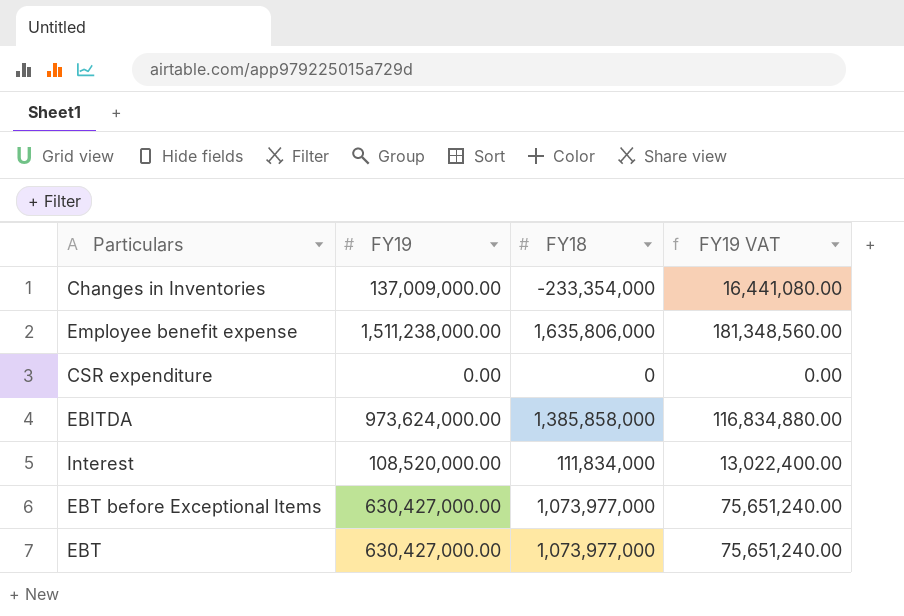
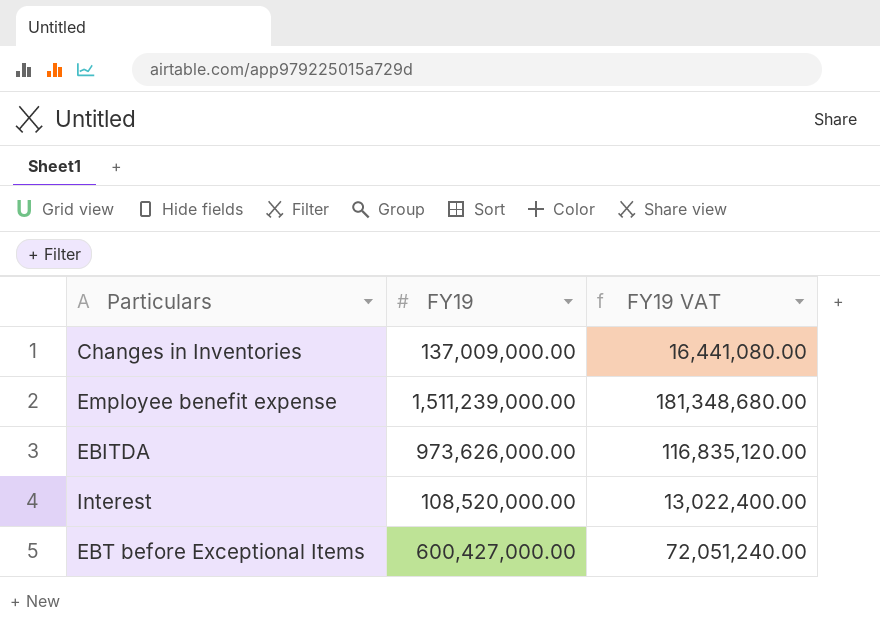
column FY18 | position: 3 -> none
row CSR expenditure: 0.00 | 0 | 0.00 -> none
row EBT: 630,427,000.00 | 1,073,977,000 | 75,651,240.00 -> none
Employee benefit expense | FY19: 1,511,238,000.00 -> 1,511,239,000.00
Employee benefit expense | FY19 VAT: 181,348,560.00 -> 181,348,680.00
EBITDA | FY19: 973,624,000.00 -> 973,626,000.00
EBITDA | FY19 VAT: 116,834,880.00 -> 116,835,120.00
EBT before Exceptional Items | FY19: 630,427,000.00 -> 600,427,000.00
EBT before Exceptional Items | FY19 VAT: 75,651,240.00 -> 72,051,240.00

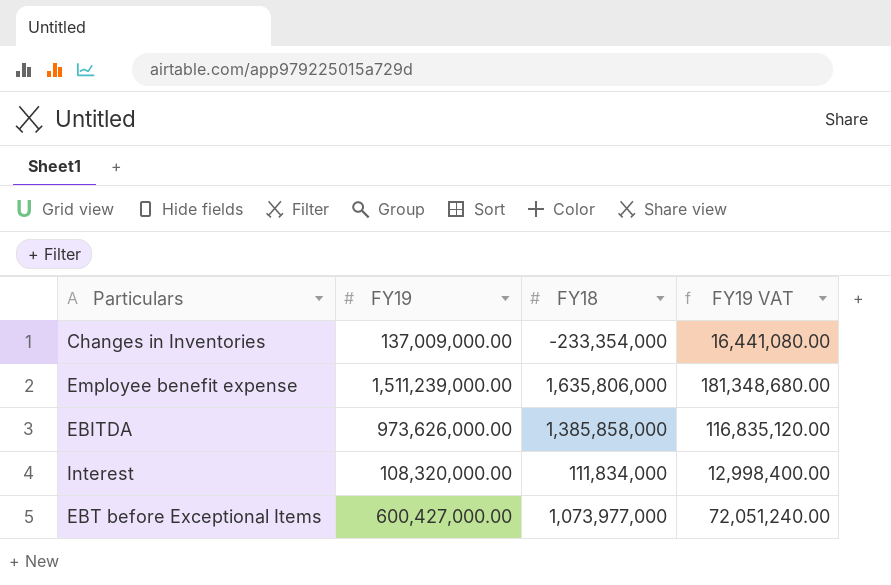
column FY18 | position: none -> 3
Interest | FY19: 108,520,000.00 -> 108,320,000.00
Interest | FY19 VAT: 13,022,400.00 -> 12,998,400.00

